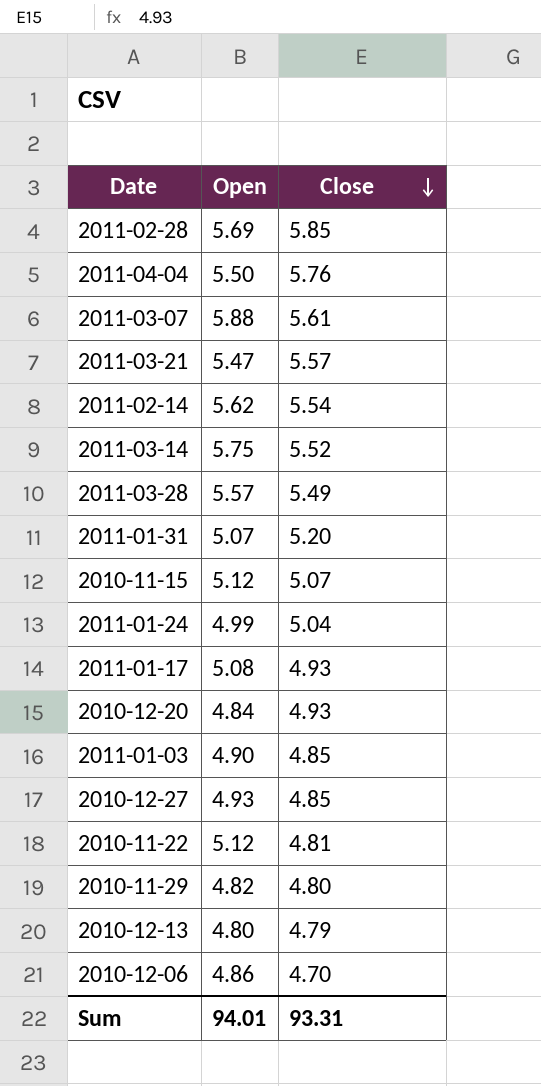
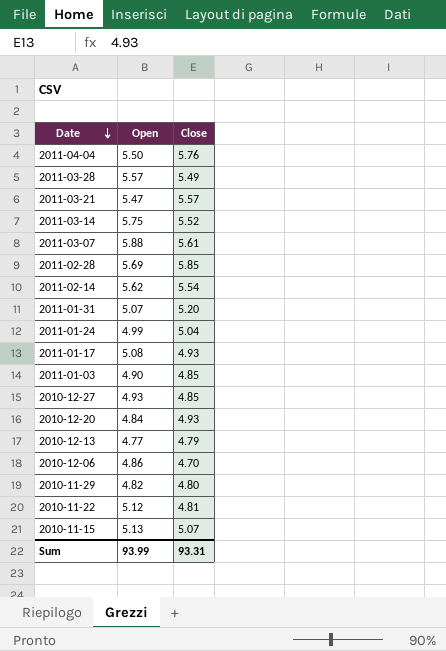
row order: Close descending -> Date descending
2010-12-13 | Open: 4.80 -> 4.77
2010-11-15 | Open: 5.12 -> 5.13
Sum | Open: 94.01 -> 93.99

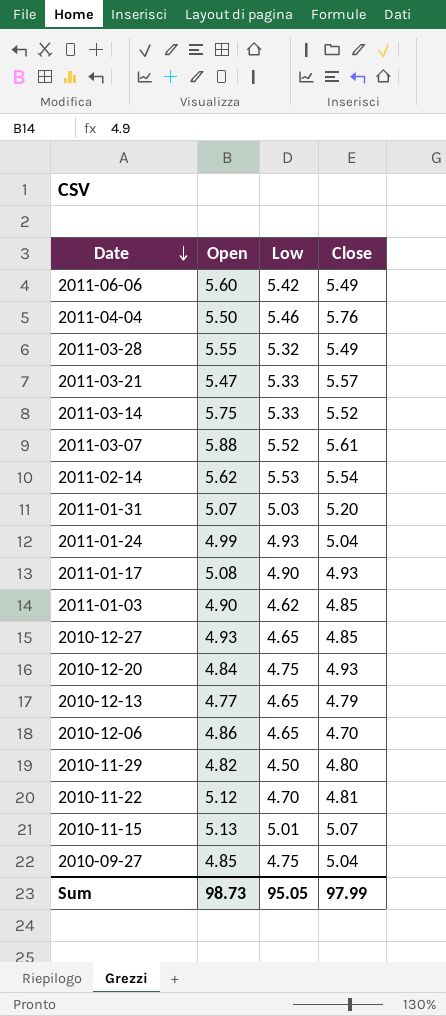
column Low | position: none -> 3
row 2011-02-28: 5.69 | 5.85 -> none
row 2011-06-06: none -> 5.60 | 5.42 | 5.49
2011-03-28 | Open: 5.57 -> 5.55
row 2010-09-27: none -> 4.85 | 4.75 | 5.04
Sum | Open: 93.99 -> 98.73
Sum | Close: 93.31 -> 97.99

